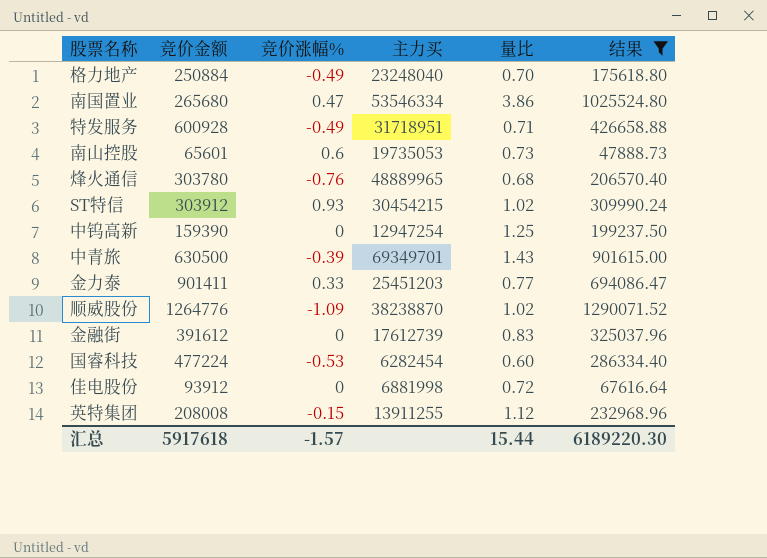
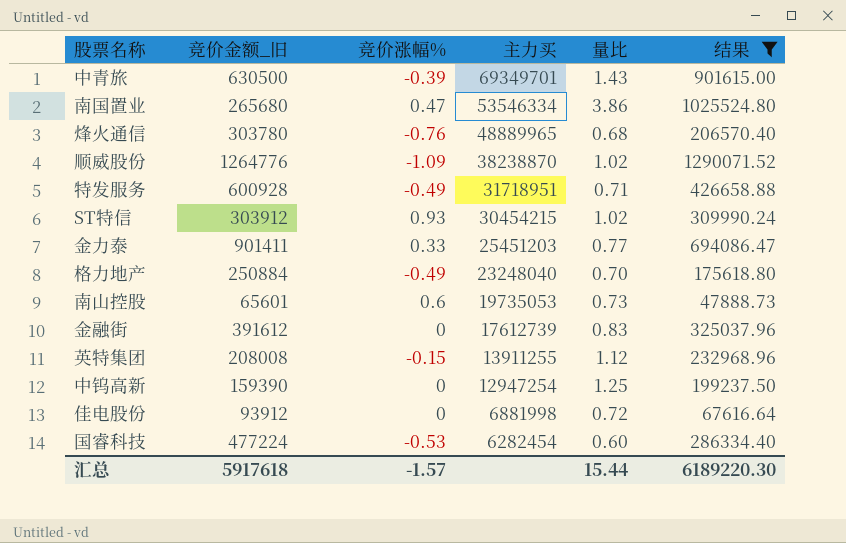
row order: none -> 主力买 descending
column name: 竞价金额 -> 竞价金额_旧

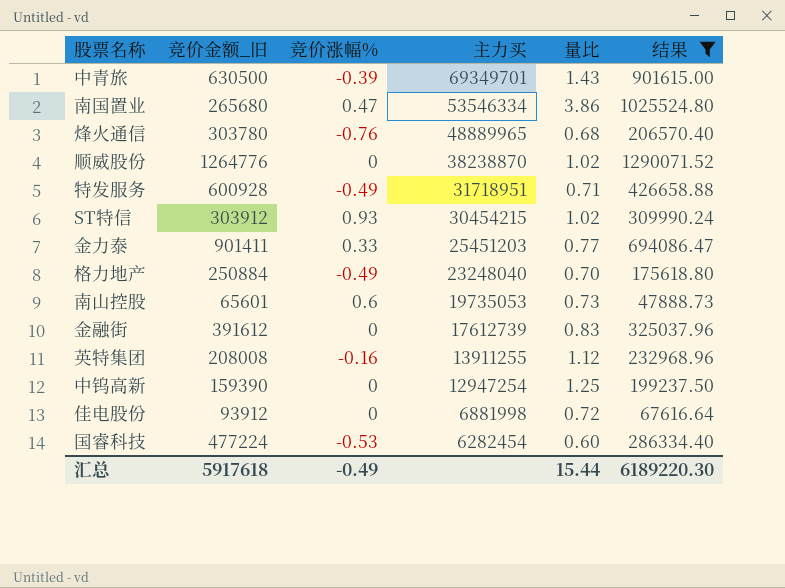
顺威股份 | 竞价涨幅%: -1.09 -> 0
英特集团 | 竞价涨幅%: -0.15 -> -0.16
汇总 | 竞价涨幅%: -1.57 -> -0.49

